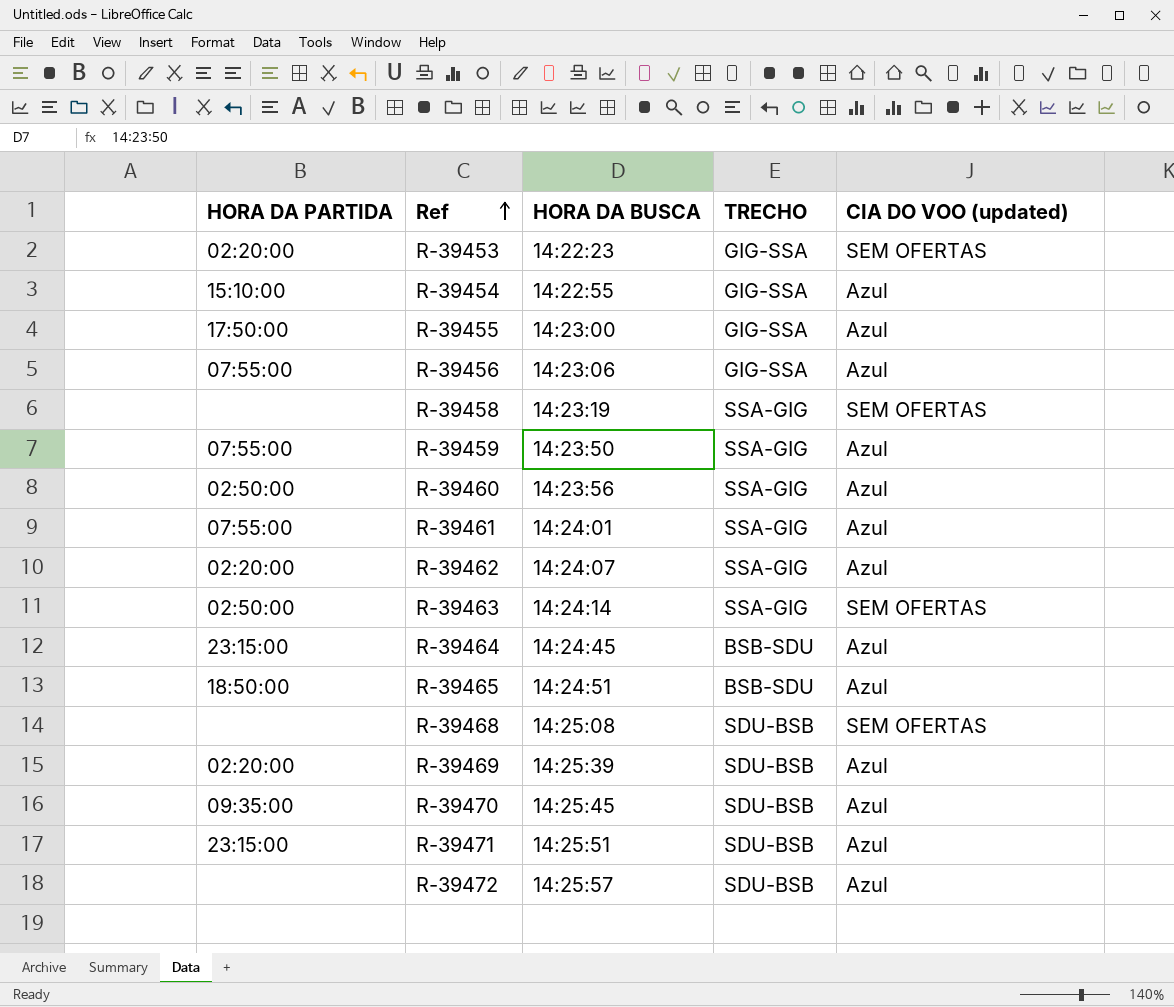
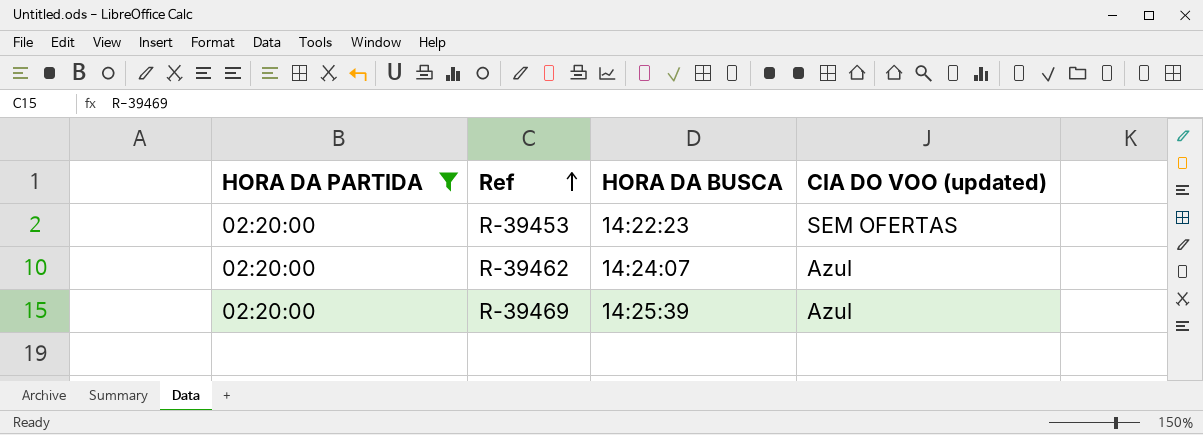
filter: none -> HORA DA PARTIDA = 02:20:00
column TRECHO | position: 4 -> none

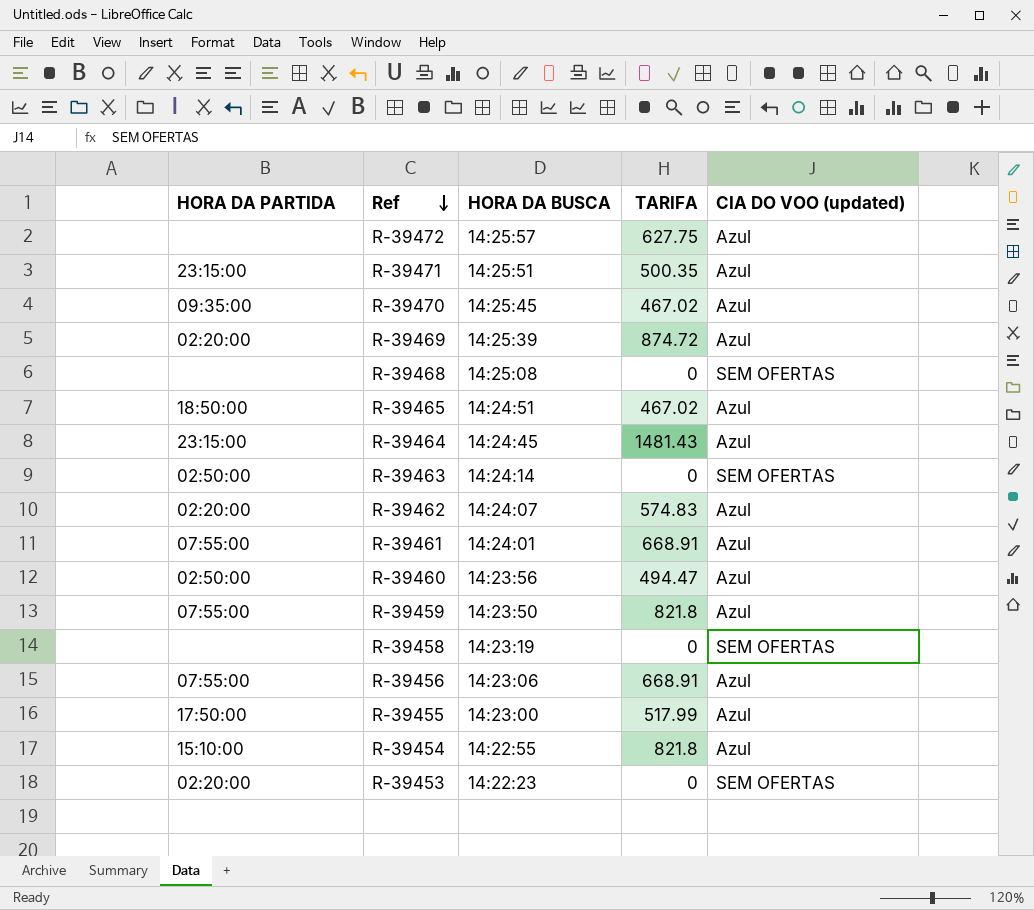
filter: HORA DA PARTIDA = 02:20:00 -> none
row order: Ref ascending -> Ref descending
column TARIFA | position: none -> 4

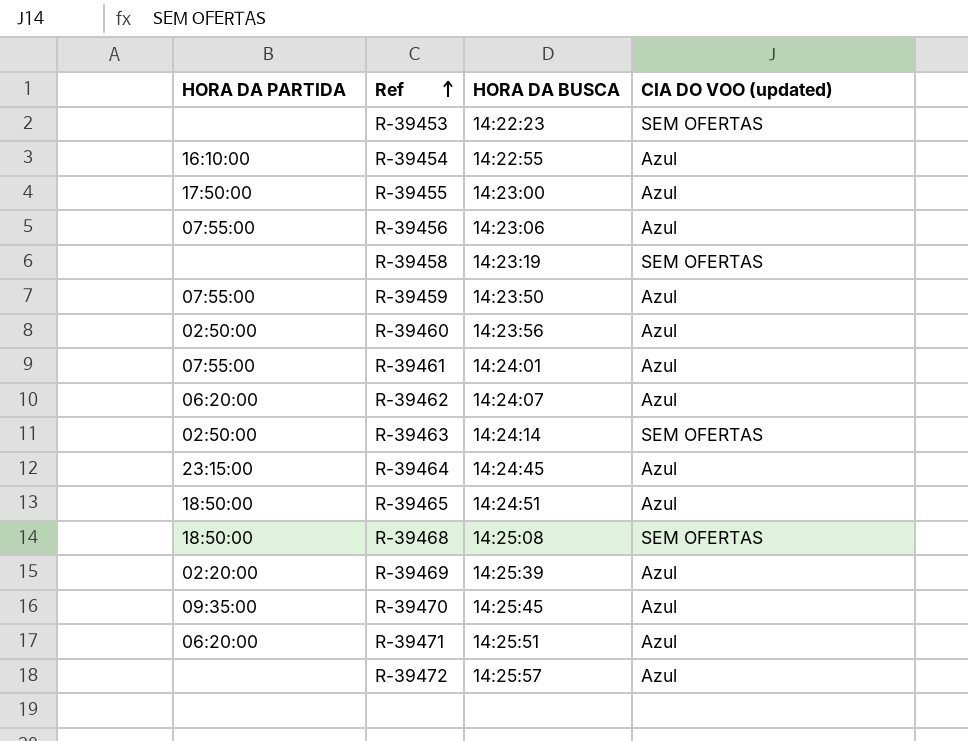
row order: Ref descending -> Ref ascending
column TARIFA | position: 4 -> none
R-39453 | HORA DA PARTIDA: 02:20:00 -> none
R-39454 | HORA DA PARTIDA: 15:10:00 -> 16:10:00
R-39462 | HORA DA PARTIDA: 02:20:00 -> 06:20:00
R-39468 | HORA DA PARTIDA: none -> 18:50:00
R-39471 | HORA DA PARTIDA: 23:15:00 -> 06:20:00

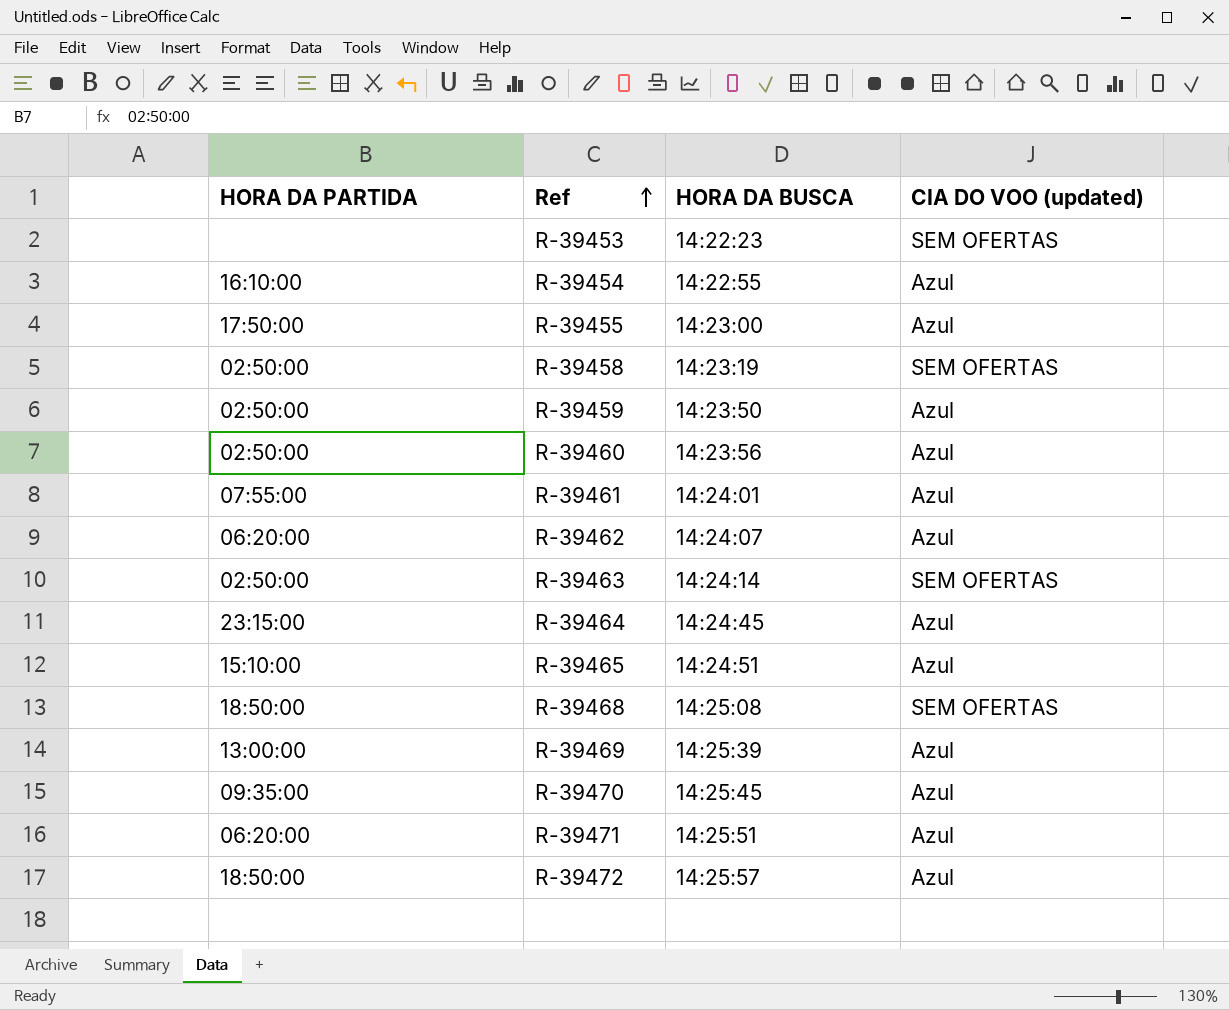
row R-39456: 07:55:00 | 14:23:06 | Azul -> none
R-39458 | HORA DA PARTIDA: none -> 02:50:00
R-39459 | HORA DA PARTIDA: 07:55:00 -> 02:50:00
R-39465 | HORA DA PARTIDA: 18:50:00 -> 15:10:00
R-39469 | HORA DA PARTIDA: 02:20:00 -> 13:00:00
R-39472 | HORA DA PARTIDA: none -> 18:50:00

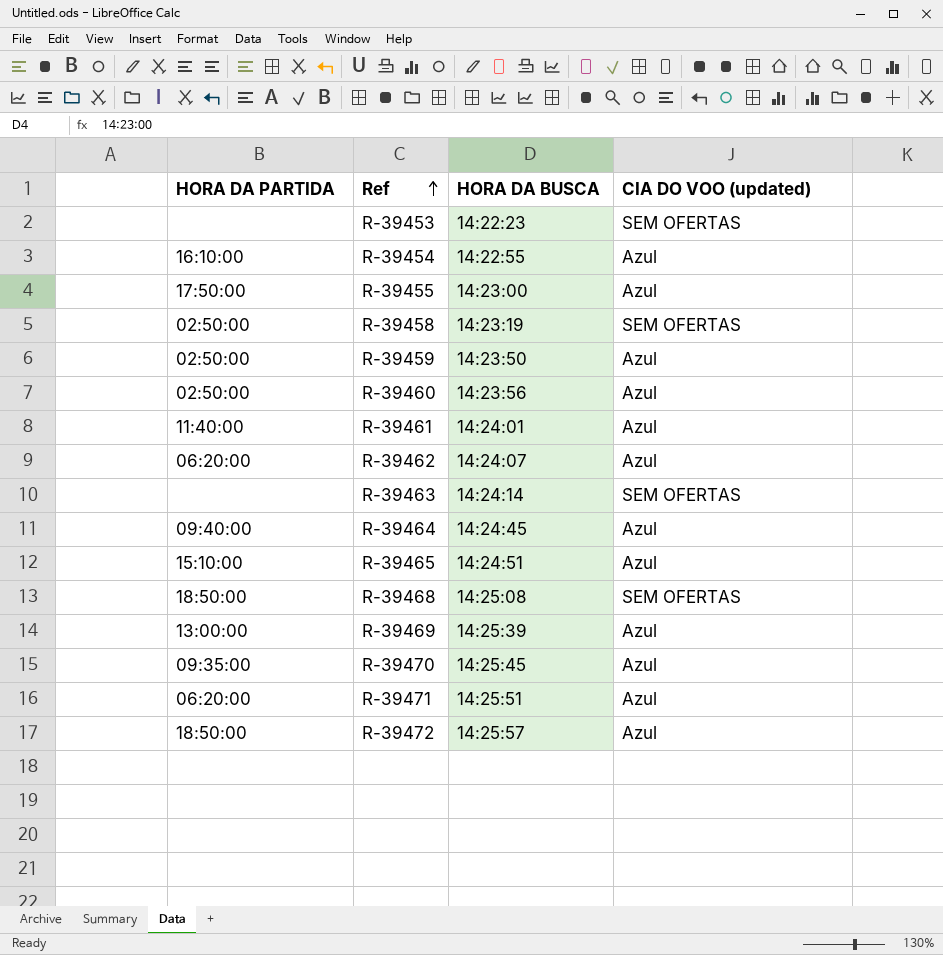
R-39461 | HORA DA PARTIDA: 07:55:00 -> 11:40:00
R-39463 | HORA DA PARTIDA: 02:50:00 -> none
R-39464 | HORA DA PARTIDA: 23:15:00 -> 09:40:00

